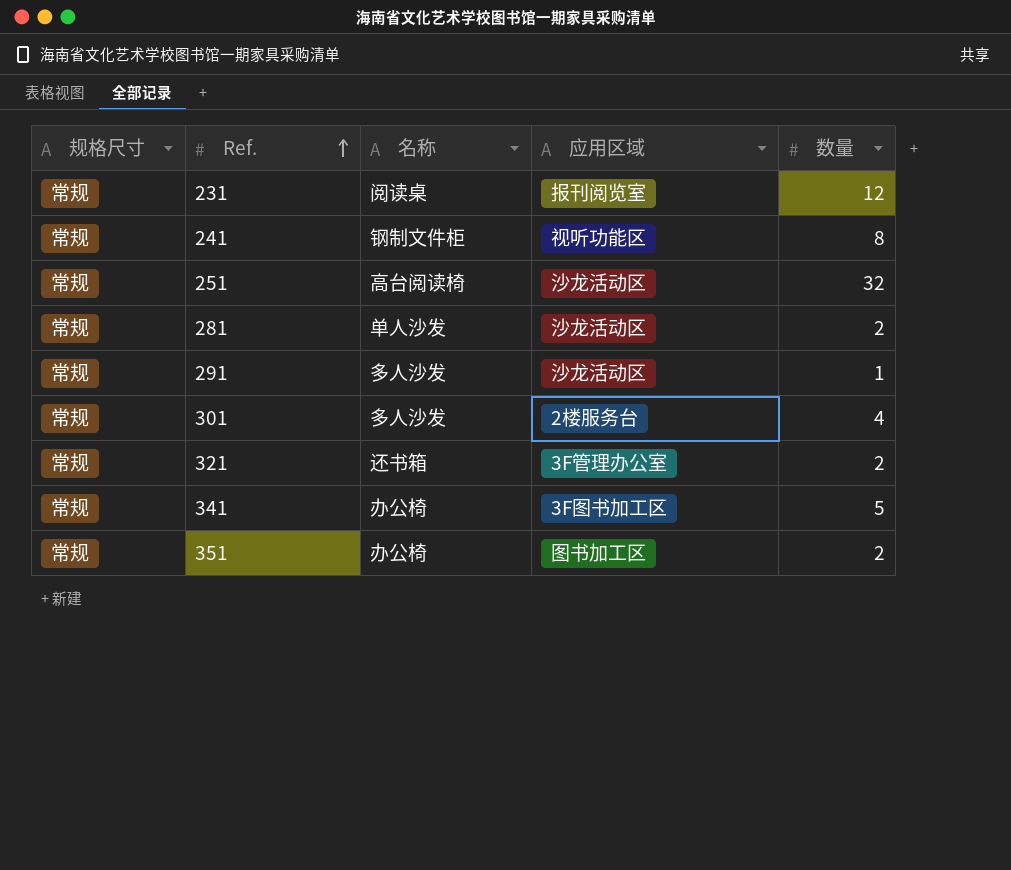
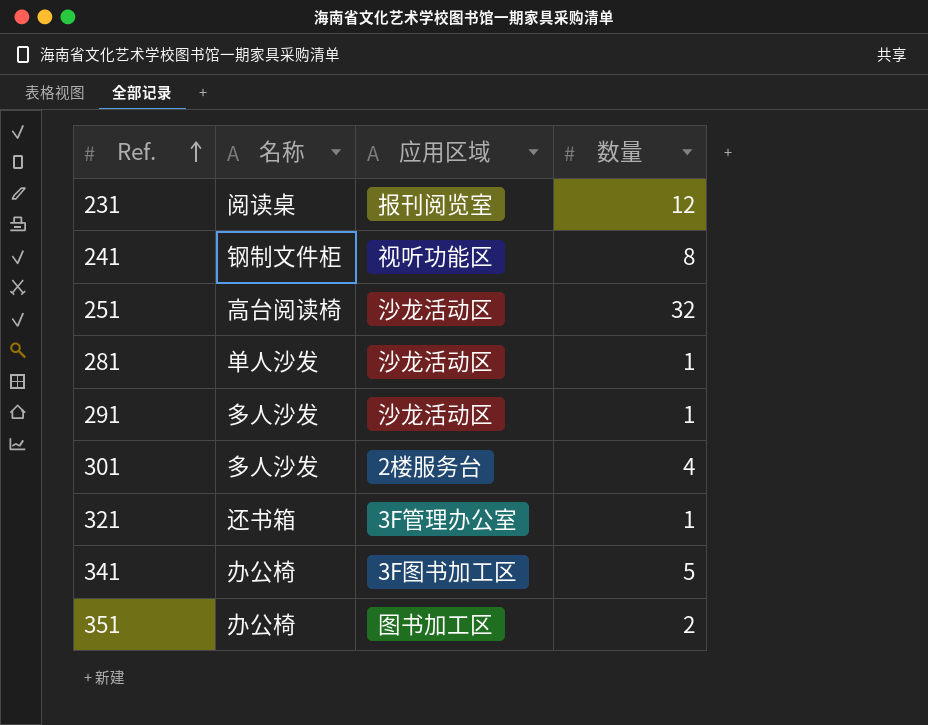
column 规格尺寸 | position: 1 -> none
281 | 数量: 2 -> 1
321 | 数量: 2 -> 1

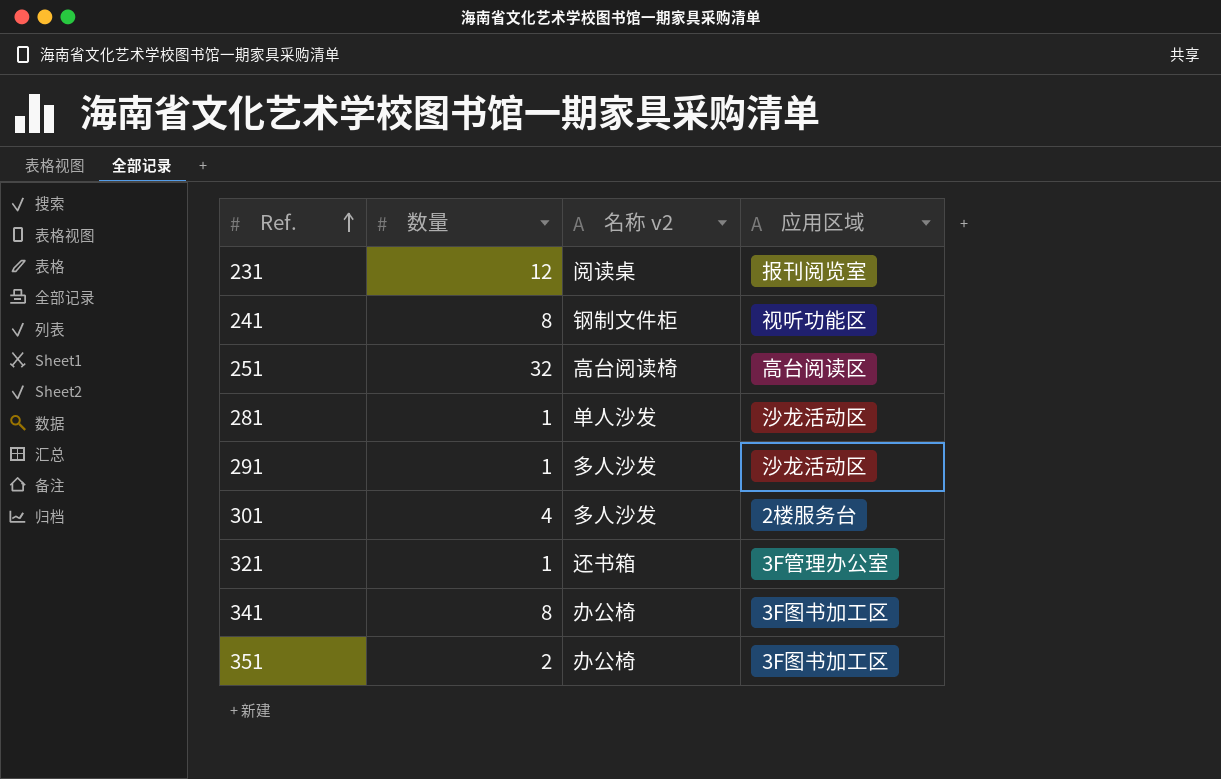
column 数量 | position: 4 -> 2
column name: 名称 -> 名称 v2
251 | 应用区域: 沙龙活动区 -> 高台阅读区
341 | 数量: 5 -> 8
351 | 应用区域: 图书加工区 -> 3F图书加工区

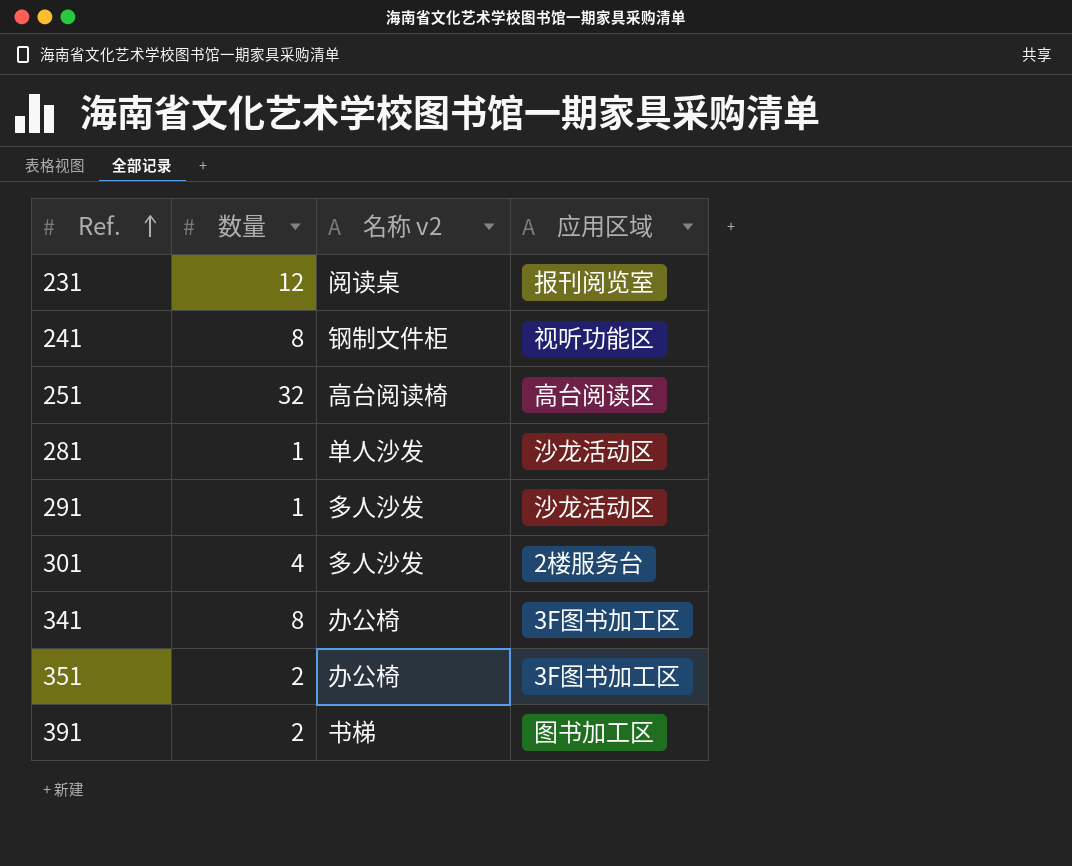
row 321: 1 | 还书箱 | 3F管理办公室 -> none
row 391: none -> 2 | 书梯 | 图书加工区

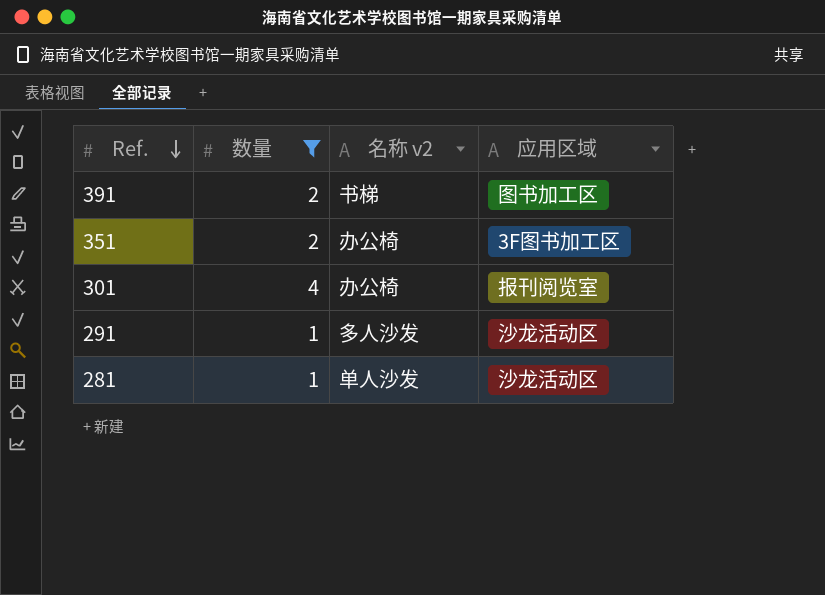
filter: none -> 数量 <= 4
row order: Ref. ascending -> Ref. descending
301 | 名称 v2: 多人沙发 -> 办公椅
301 | 应用区域: 2楼服务台 -> 报刊阅览室

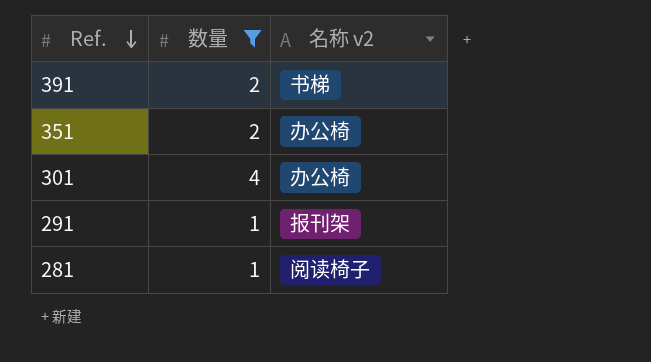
column 应用区域 | position: 4 -> none
291 | 名称 v2: 多人沙发 -> 报刊架
281 | 名称 v2: 单人沙发 -> 阅读椅子

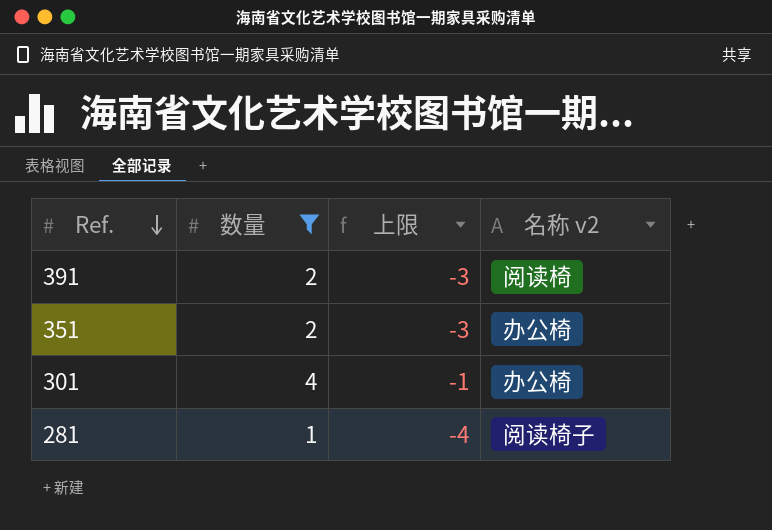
column 上限 | formula: none -> [数量] - 5
row 291: 1 | 报刊架 -> none
391 | 名称 v2: 书梯 -> 阅读椅

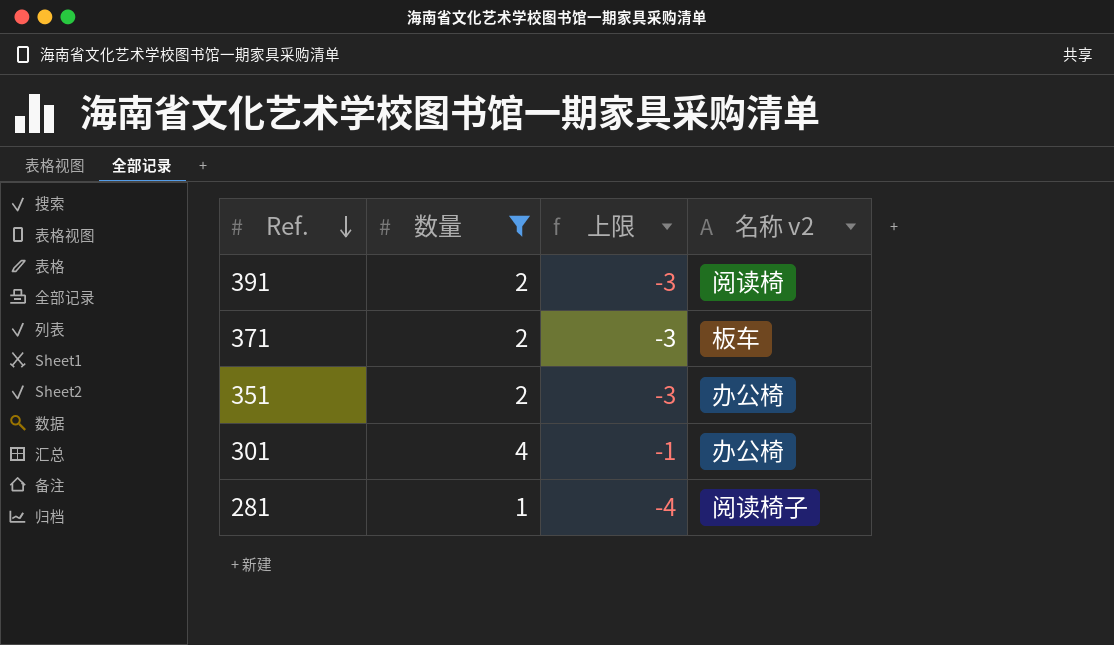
row 371: none -> 2 | -3 | 板车

